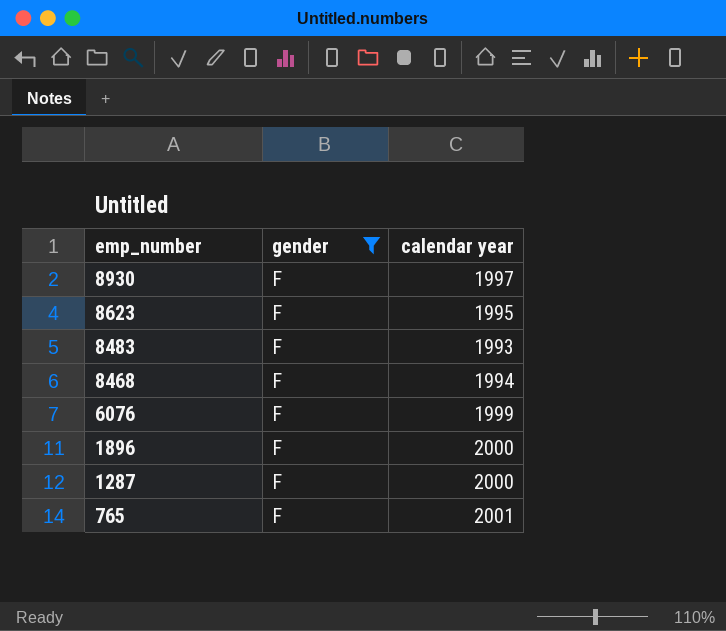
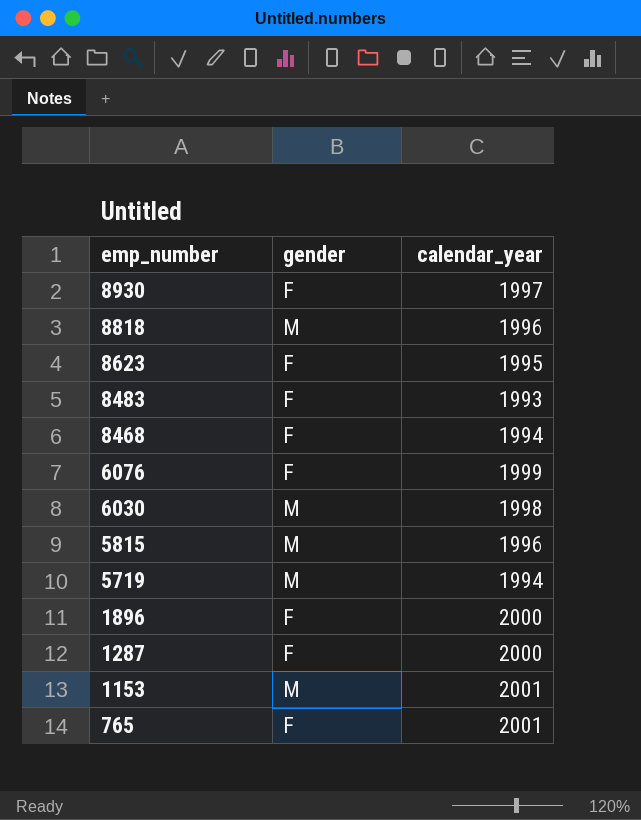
filter: gender = F -> none
column name: calendar year -> calendar_year

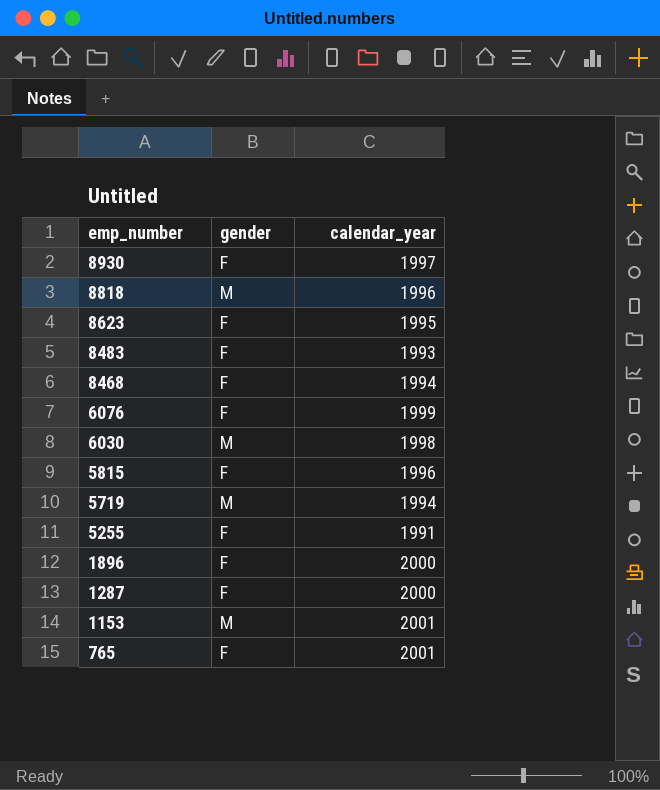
5815 | gender: M -> F
row 5255: none -> F | 1991

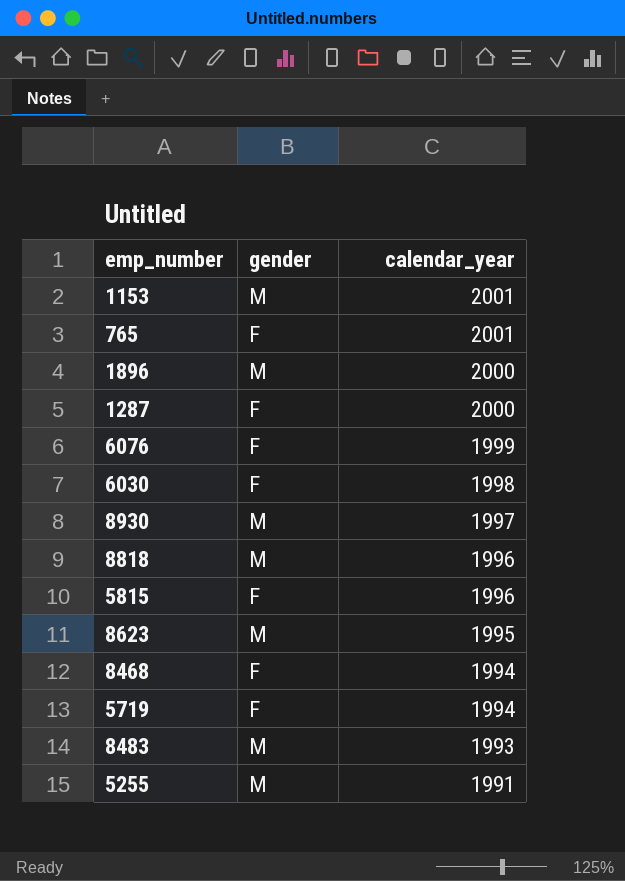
row order: emp_number descending -> calendar_year descending
1896 | gender: F -> M
6030 | gender: M -> F
8930 | gender: F -> M
8623 | gender: F -> M
5719 | gender: M -> F
8483 | gender: F -> M
5255 | gender: F -> M

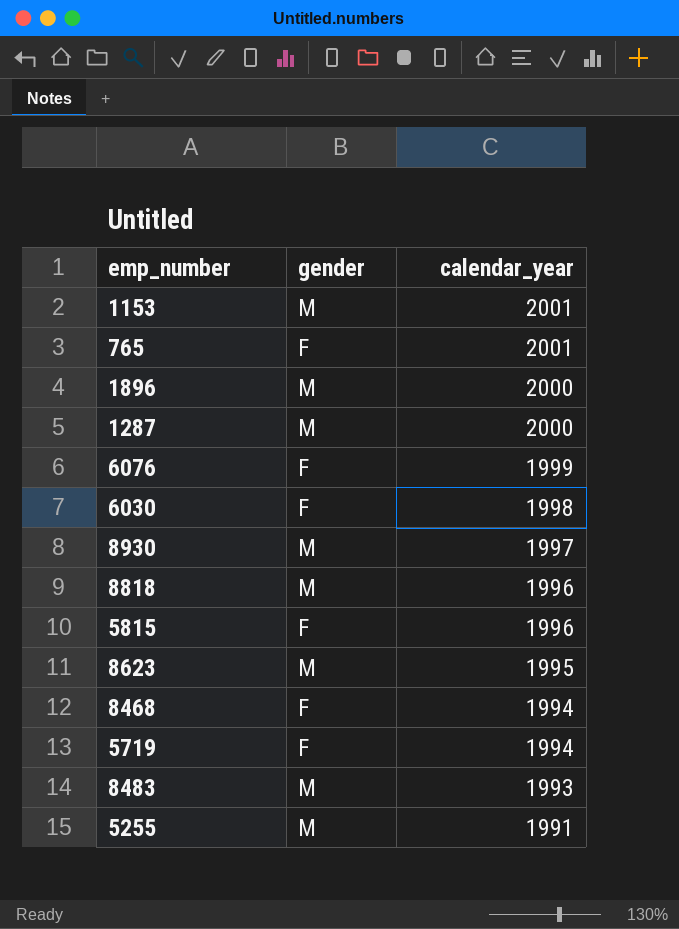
1287 | gender: F -> M

